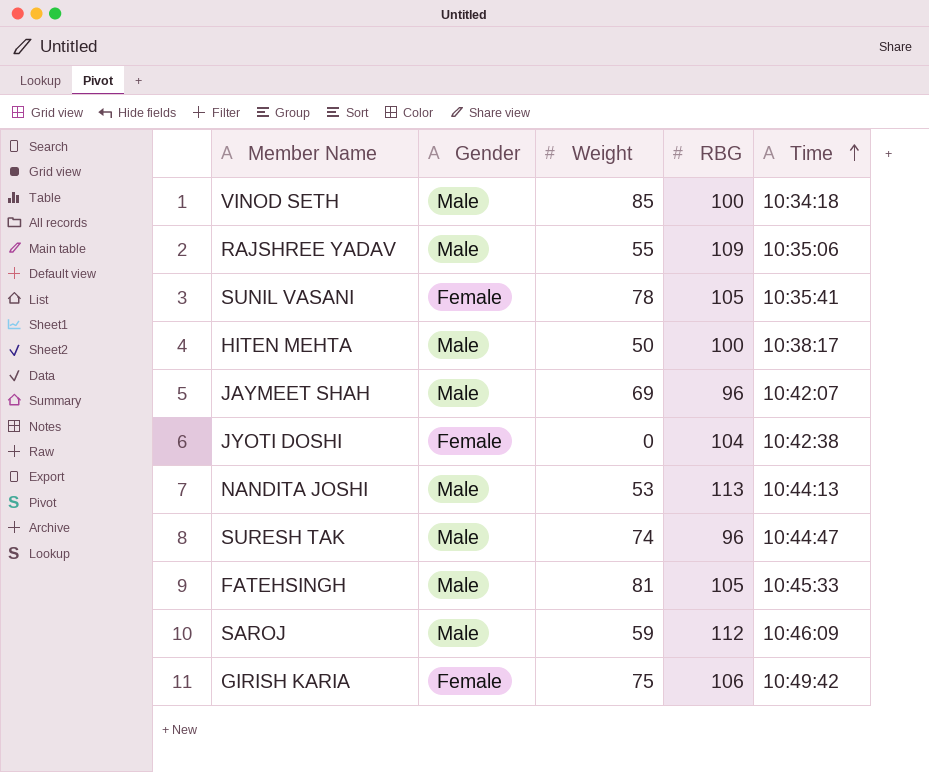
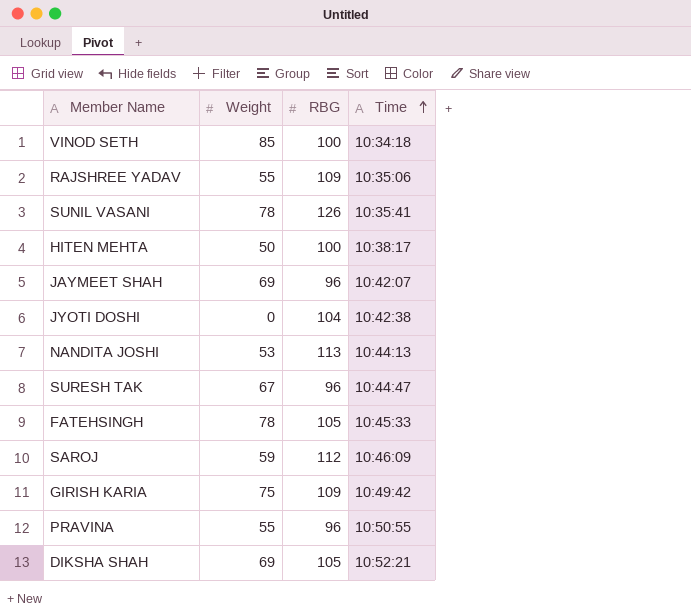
column Gender | position: 2 -> none
SUNIL VASANI | RBG: 105 -> 126
SURESH TAK | Weight: 74 -> 67
FATEHSINGH | Weight: 81 -> 78
GIRISH KARIA | RBG: 106 -> 109
row PRAVINA: none -> 55 | 96 | 10:50:55
row DIKSHA SHAH: none -> 69 | 105 | 10:52:21

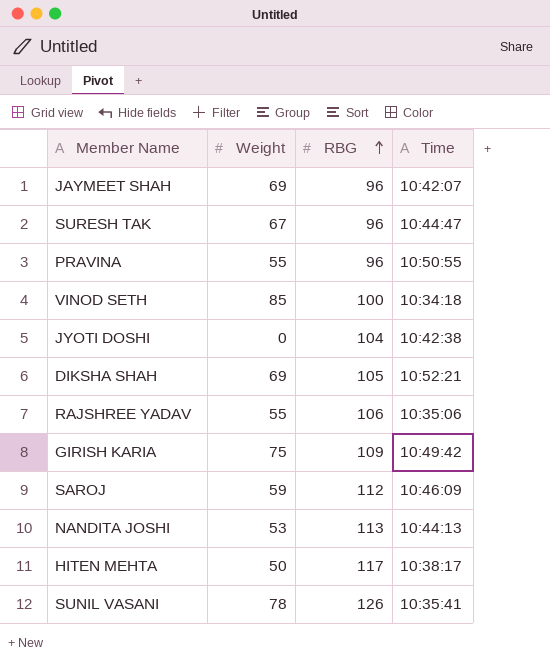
row order: Time ascending -> RBG ascending
row FATEHSINGH: 78 | 105 | 10:45:33 -> none
RAJSHREE YADAV | RBG: 109 -> 106
HITEN MEHTA | RBG: 100 -> 117

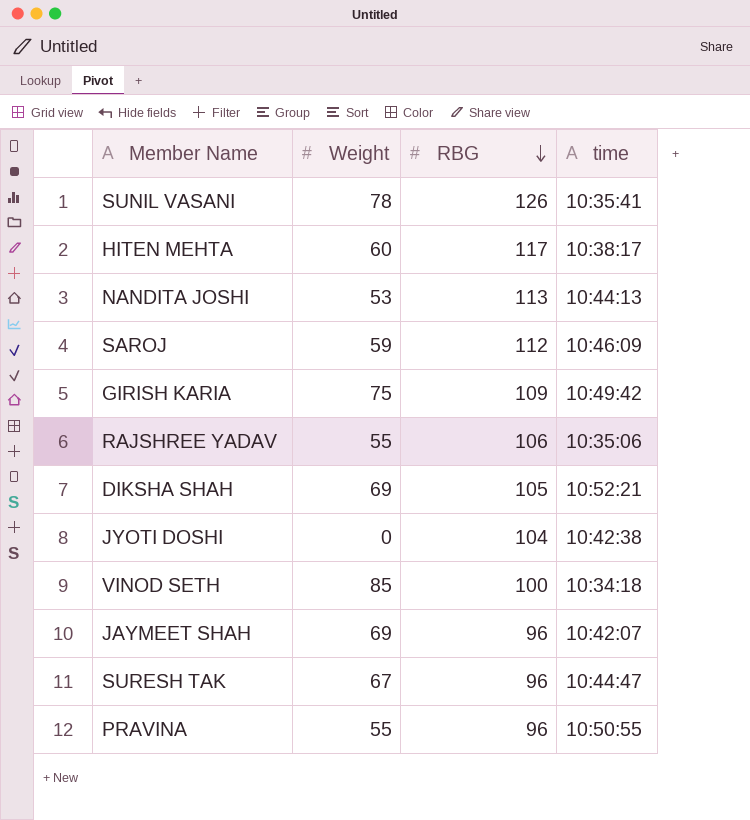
row order: RBG ascending -> RBG descending
column name: Time -> time
HITEN MEHTA | Weight: 50 -> 60

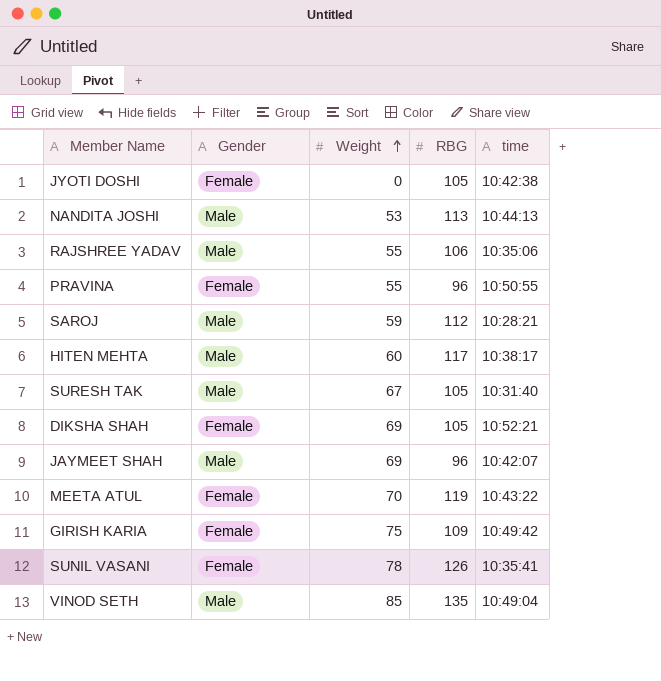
row order: RBG descending -> Weight ascending
column Gender | position: none -> 2
JYOTI DOSHI | RBG: 104 -> 105
SAROJ | time: 10:46:09 -> 10:28:21
SURESH TAK | RBG: 96 -> 105
SURESH TAK | time: 10:44:47 -> 10:31:40
row MEETA ATUL: none -> Female | 70 | 119 | 10:43:22
VINOD SETH | RBG: 100 -> 135
VINOD SETH | time: 10:34:18 -> 10:49:04

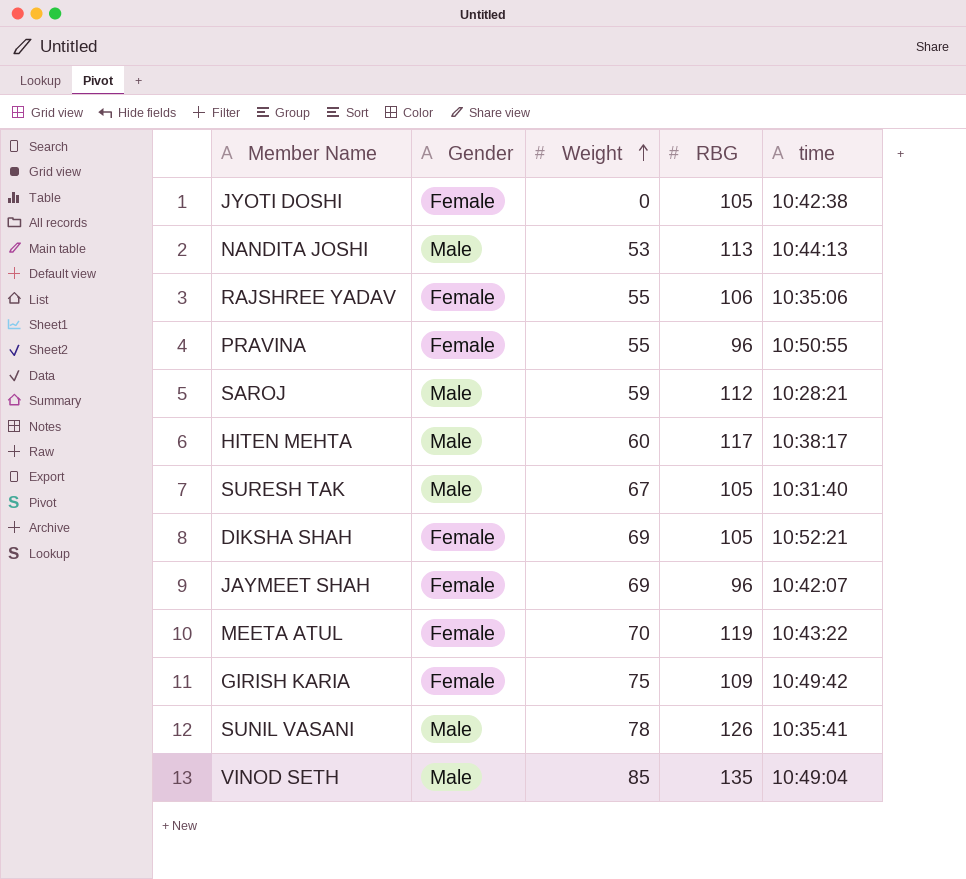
RAJSHREE YADAV | Gender: Male -> Female
JAYMEET SHAH | Gender: Male -> Female
SUNIL VASANI | Gender: Female -> Male

